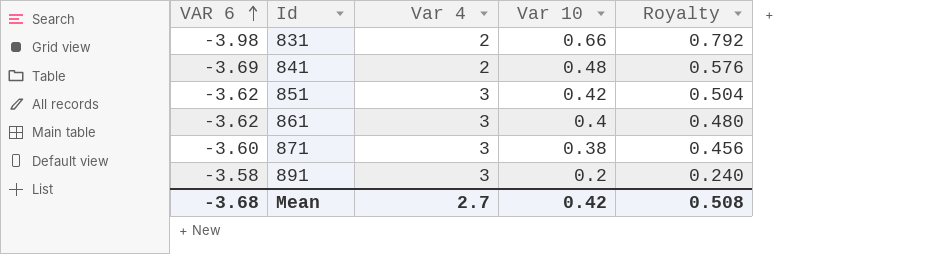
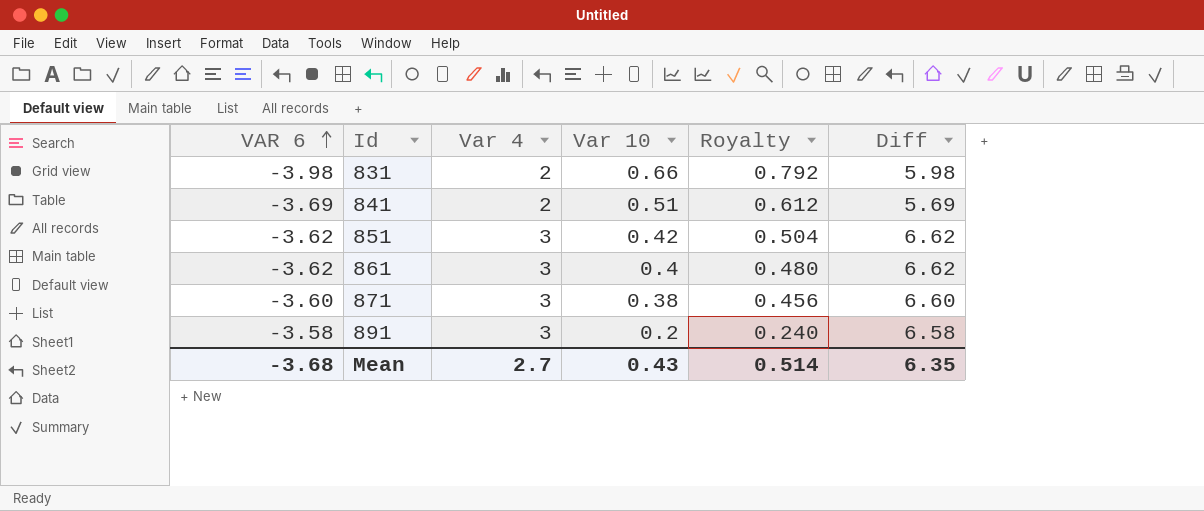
column Diff | formula: none -> [Var 4] - [VAR 6]
841 | Var 10: 0.48 -> 0.51
841 | Royalty: 0.576 -> 0.612
Mean | Var 10: 0.42 -> 0.43
Mean | Royalty: 0.508 -> 0.514

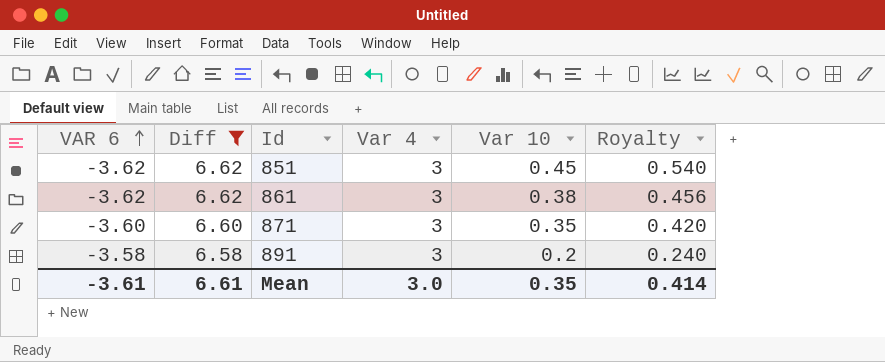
filter: none -> Diff >= 6.58
column Diff | position: 6 -> 2
851 | Var 10: 0.42 -> 0.45
851 | Royalty: 0.504 -> 0.540
861 | Var 10: 0.4 -> 0.38
861 | Royalty: 0.480 -> 0.456
871 | Var 10: 0.38 -> 0.35
871 | Royalty: 0.456 -> 0.420
Mean | VAR 6: -3.68 -> -3.61
Mean | Diff: 6.35 -> 6.61
Mean | Var 4: 2.7 -> 3.0
Mean | Var 10: 0.43 -> 0.35
Mean | Royalty: 0.514 -> 0.414

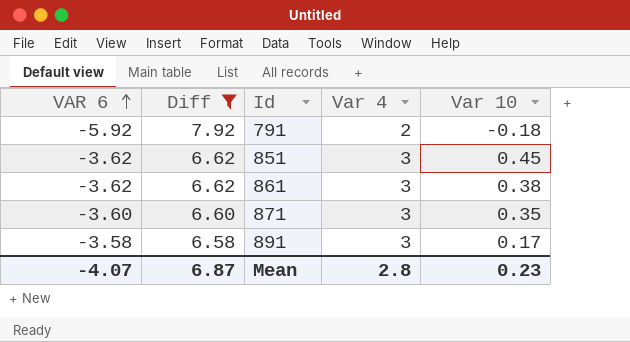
column Royalty | formula: [Var 10] * 1.2 -> none
row 791: none -> -5.92 | 7.92 | 2 | -0.18
891 | Var 10: 0.2 -> 0.17
Mean | VAR 6: -3.61 -> -4.07
Mean | Diff: 6.61 -> 6.87
Mean | Var 4: 3.0 -> 2.8
Mean | Var 10: 0.35 -> 0.23

